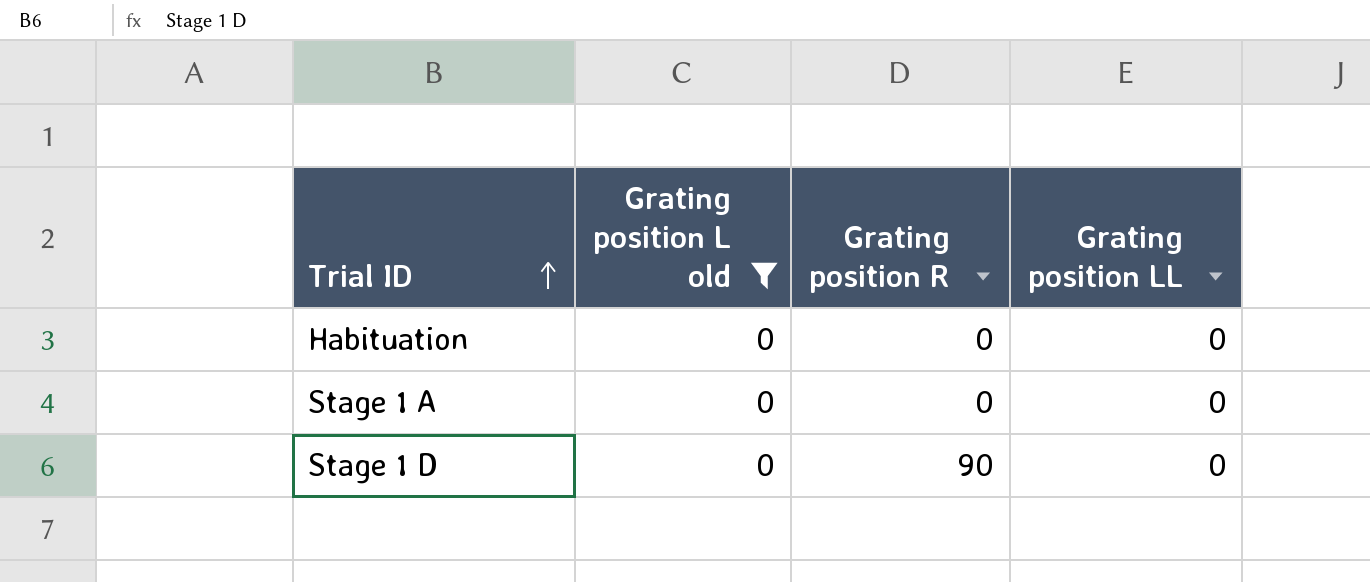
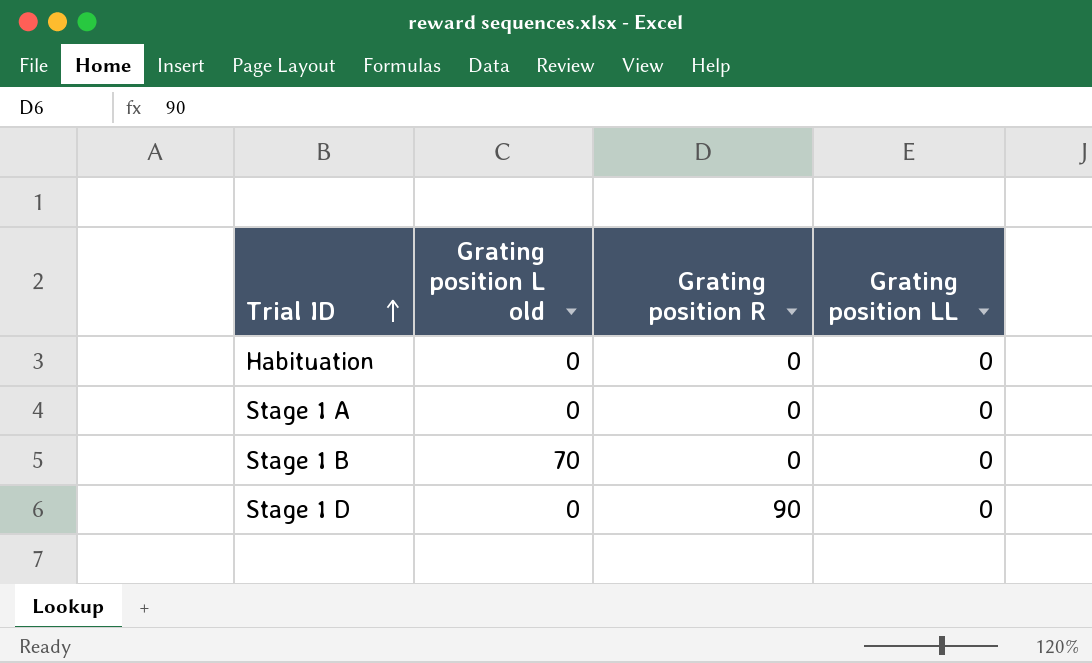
filter: Grating position L old = 0 -> none

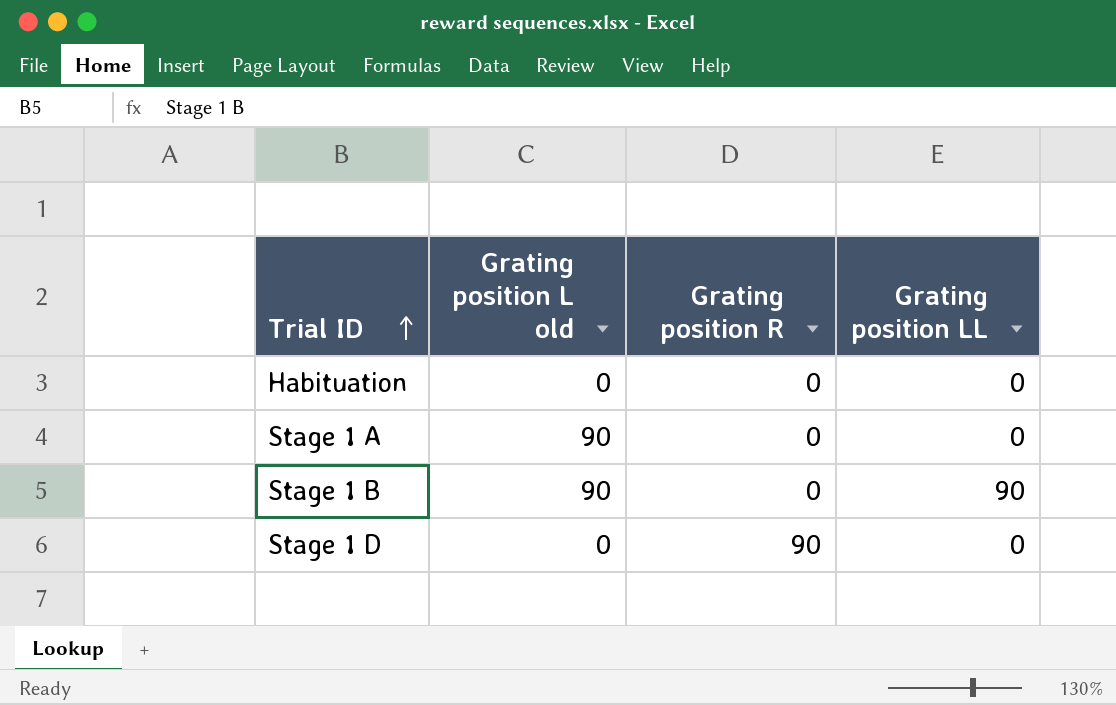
Stage 1 A | Grating position L old: 0 -> 90
Stage 1 B | Grating position L old: 70 -> 90
Stage 1 B | Grating position LL: 0 -> 90

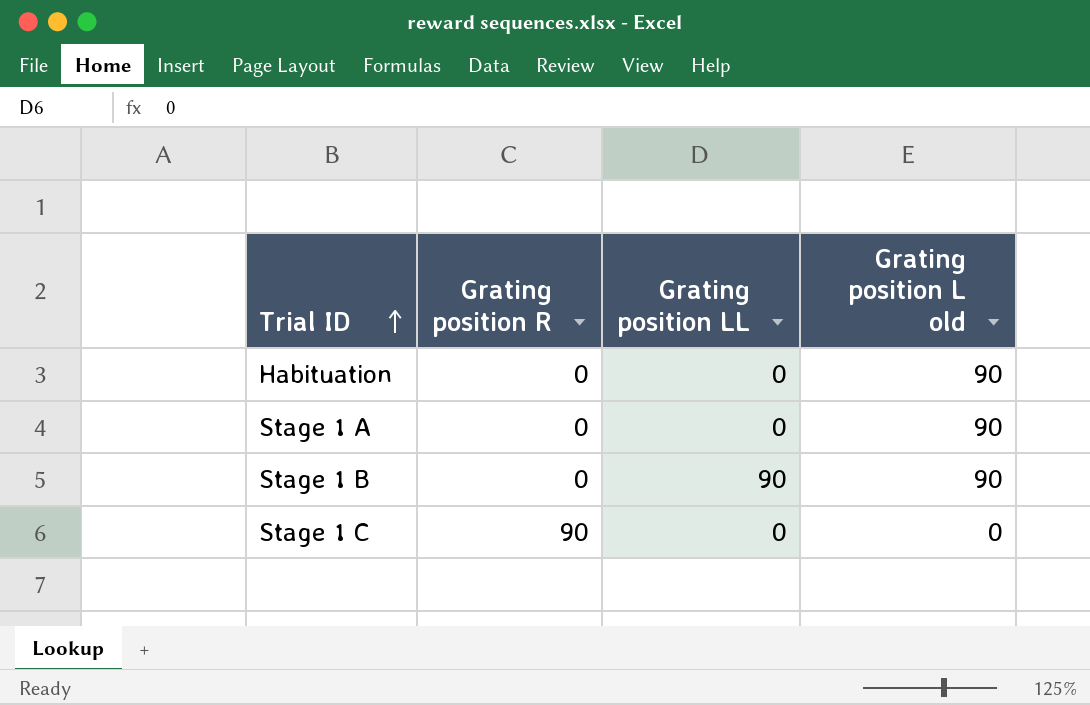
column Grating position L old | position: 2 -> 4
row Stage 1 D: 0 | 90 | 0 -> none
Habituation | Grating position L old: 0 -> 90
row Stage 1 C: none -> 90 | 0 | 0

